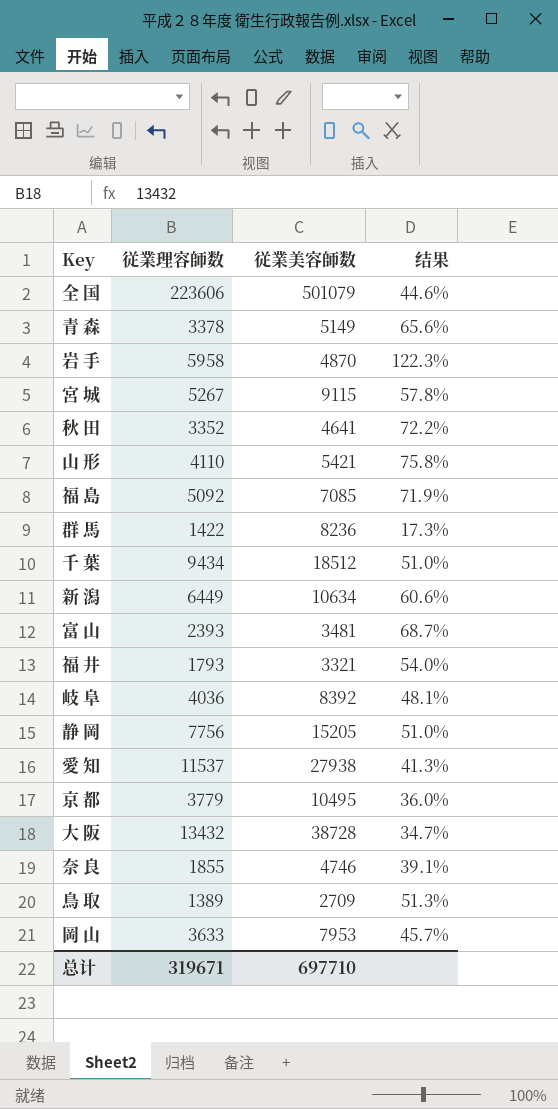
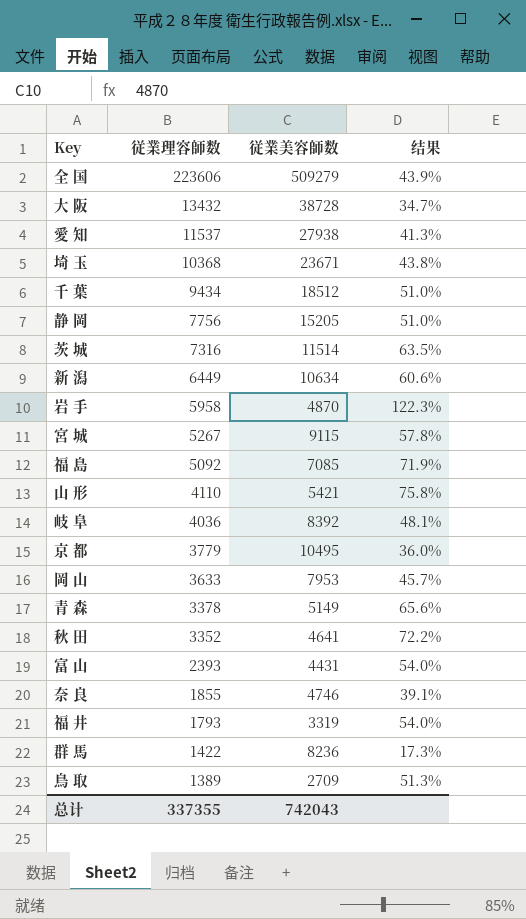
row order: none -> 従業理容師数 descending
全 国 | 従業美容師数: 501079 -> 509279
全 国 | 结果: 44.6% -> 43.9%
row 埼 玉: none -> 10368 | 23671 | 43.8%
row 茨 城: none -> 7316 | 11514 | 63.5%
富 山 | 従業美容師数: 3481 -> 4431
富 山 | 结果: 68.7% -> 54.0%
福 井 | 従業美容師数: 3321 -> 3319
总计 | 従業理容師数: 319671 -> 337355
总计 | 従業美容師数: 697710 -> 742043

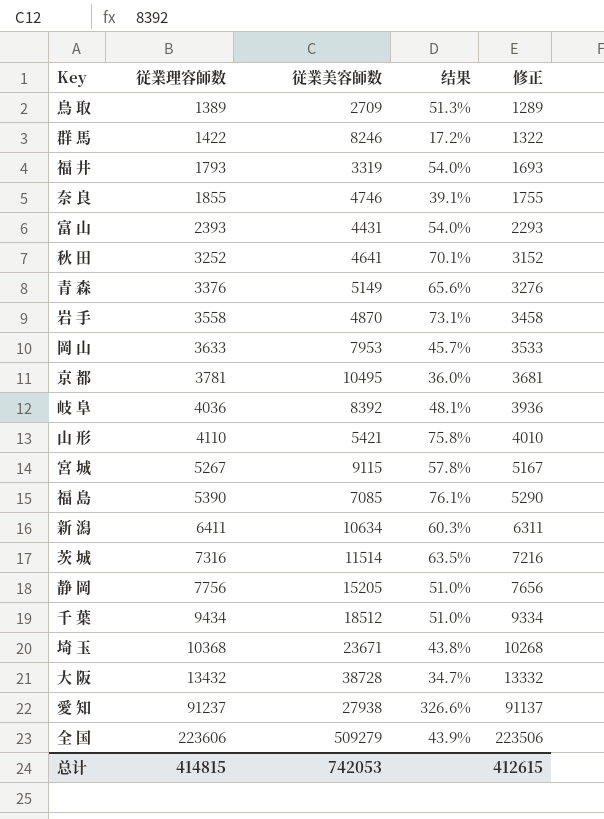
row order: 従業理容師数 descending -> 従業理容師数 ascending
column 修正 | formula: none -> [従業理容師数] - 100
群 馬 | 従業美容師数: 8236 -> 8246
群 馬 | 结果: 17.3% -> 17.2%
秋 田 | 従業理容師数: 3352 -> 3252
秋 田 | 结果: 72.2% -> 70.1%
青 森 | 従業理容師数: 3378 -> 3376
岩 手 | 従業理容師数: 5958 -> 3558
岩 手 | 结果: 122.3% -> 73.1%
京 都 | 従業理容師数: 3779 -> 3781
福 島 | 従業理容師数: 5092 -> 5390
福 島 | 结果: 71.9% -> 76.1%
新 潟 | 従業理容師数: 6449 -> 6411
新 潟 | 结果: 60.6% -> 60.3%
愛 知 | 従業理容師数: 11537 -> 91237
愛 知 | 结果: 41.3% -> 326.6%
总计 | 従業理容師数: 337355 -> 414815
总计 | 従業美容師数: 742043 -> 742053

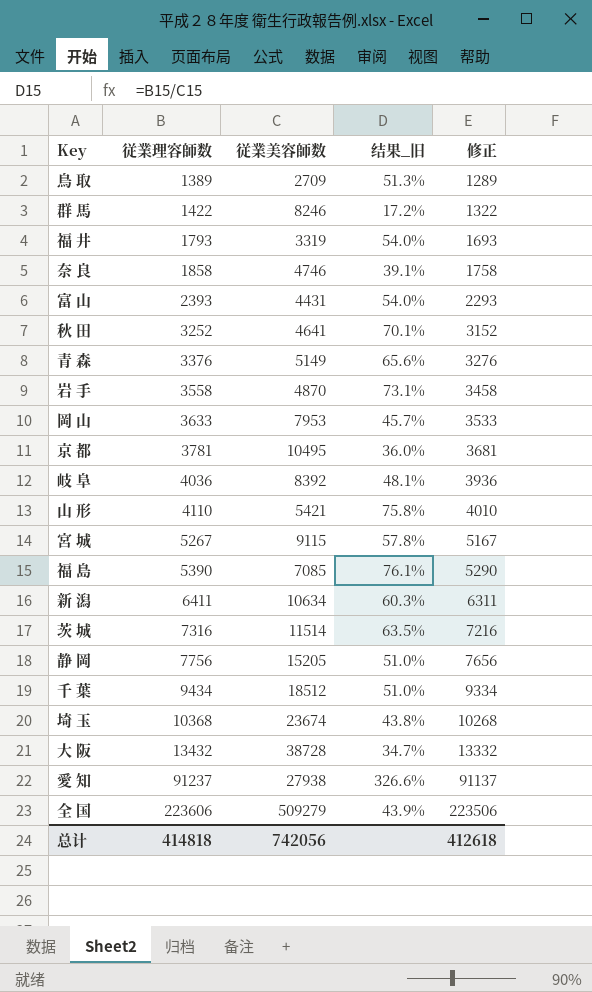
column name: 结果 -> 结果_旧
奈 良 | 従業理容師数: 1855 -> 1858
奈 良 | 修正: 1755 -> 1758
埼 玉 | 従業美容師数: 23671 -> 23674
总计 | 従業理容師数: 414815 -> 414818
总计 | 従業美容師数: 742053 -> 742056
总计 | 修正: 412615 -> 412618

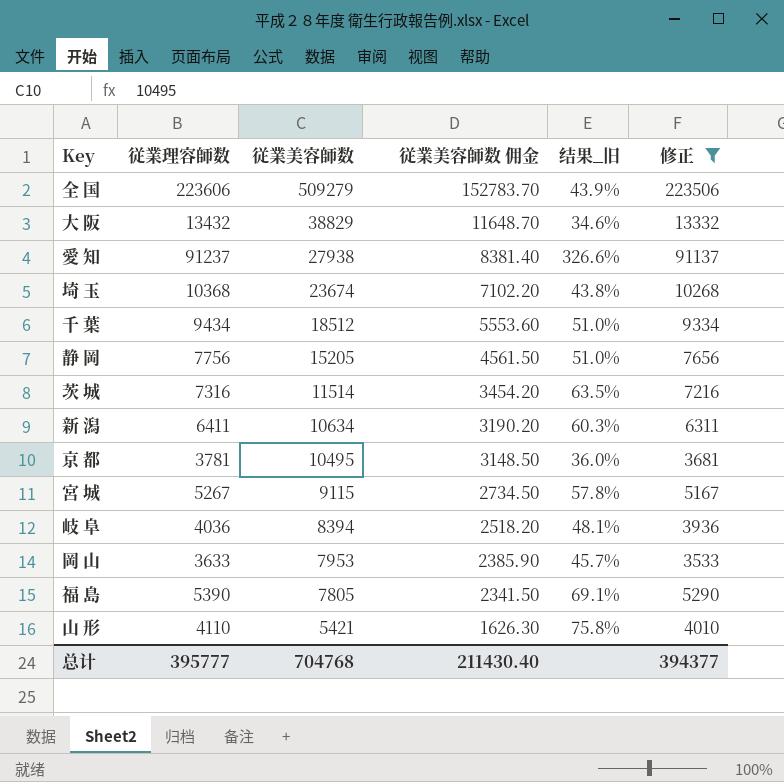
filter: none -> 修正 >= 3533
row order: 従業理容師数 ascending -> 従業美容師数 descending
column 従業美容師数 佣金 | formula: none -> [従業美容師数] * 0.3
大 阪 | 従業美容師数: 38728 -> 38829
大 阪 | 结果_旧: 34.7% -> 34.6%
岐 阜 | 従業美容師数: 8392 -> 8394
福 島 | 従業美容師数: 7085 -> 7805
福 島 | 结果_旧: 76.1% -> 69.1%
总计 | 従業理容師数: 414818 -> 395777
总计 | 従業美容師数: 742056 -> 704768
总计 | 修正: 412618 -> 394377

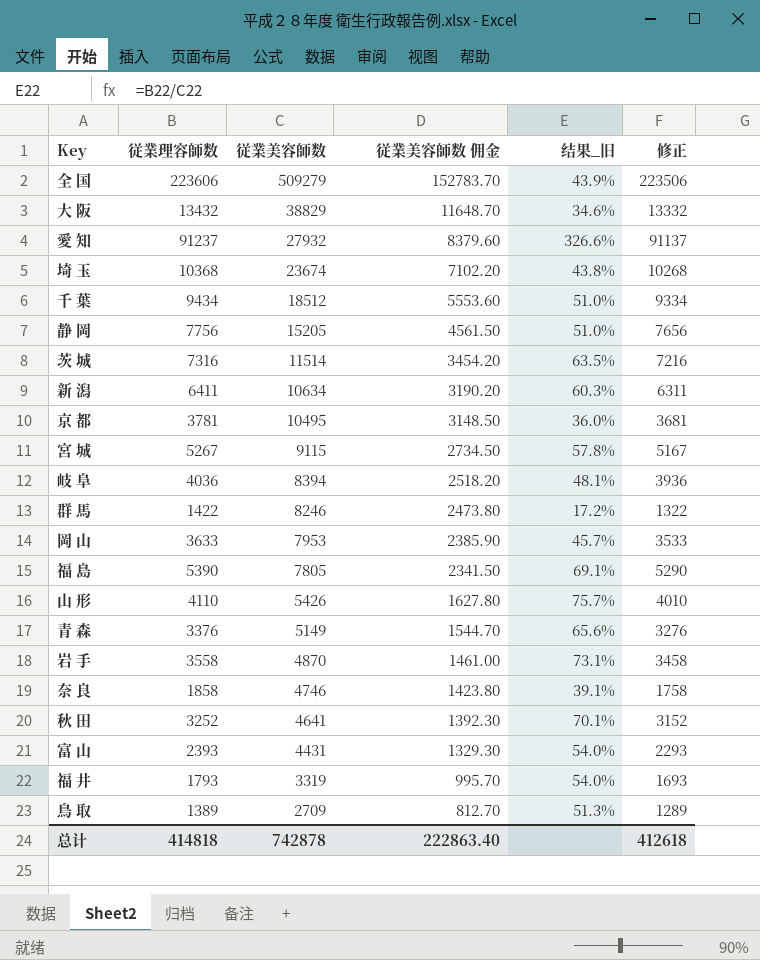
filter: 修正 >= 3533 -> none
愛 知 | 従業美容師数: 27938 -> 27932
愛 知 | 従業美容師数 佣金: 8381.40 -> 8379.60
山 形 | 従業美容師数: 5421 -> 5426
山 形 | 従業美容師数 佣金: 1626.30 -> 1627.80
山 形 | 结果_旧: 75.8% -> 75.7%
总计 | 従業理容師数: 395777 -> 414818
总计 | 従業美容師数: 704768 -> 742878
总计 | 従業美容師数 佣金: 211430.40 -> 222863.40
总计 | 修正: 394377 -> 412618

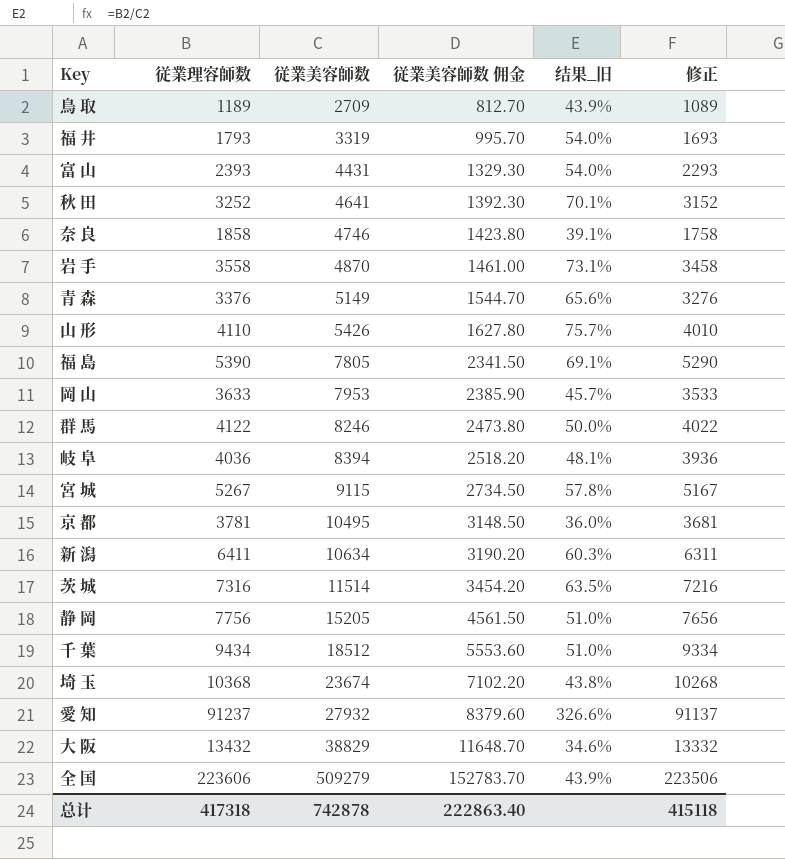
row order: 従業美容師数 descending -> 従業美容師数 ascending
鳥 取 | 従業理容師数: 1389 -> 1189
鳥 取 | 结果_旧: 51.3% -> 43.9%
鳥 取 | 修正: 1289 -> 1089
群 馬 | 従業理容師数: 1422 -> 4122
群 馬 | 结果_旧: 17.2% -> 50.0%
群 馬 | 修正: 1322 -> 4022
总计 | 従業理容師数: 414818 -> 417318
总计 | 修正: 412618 -> 415118

